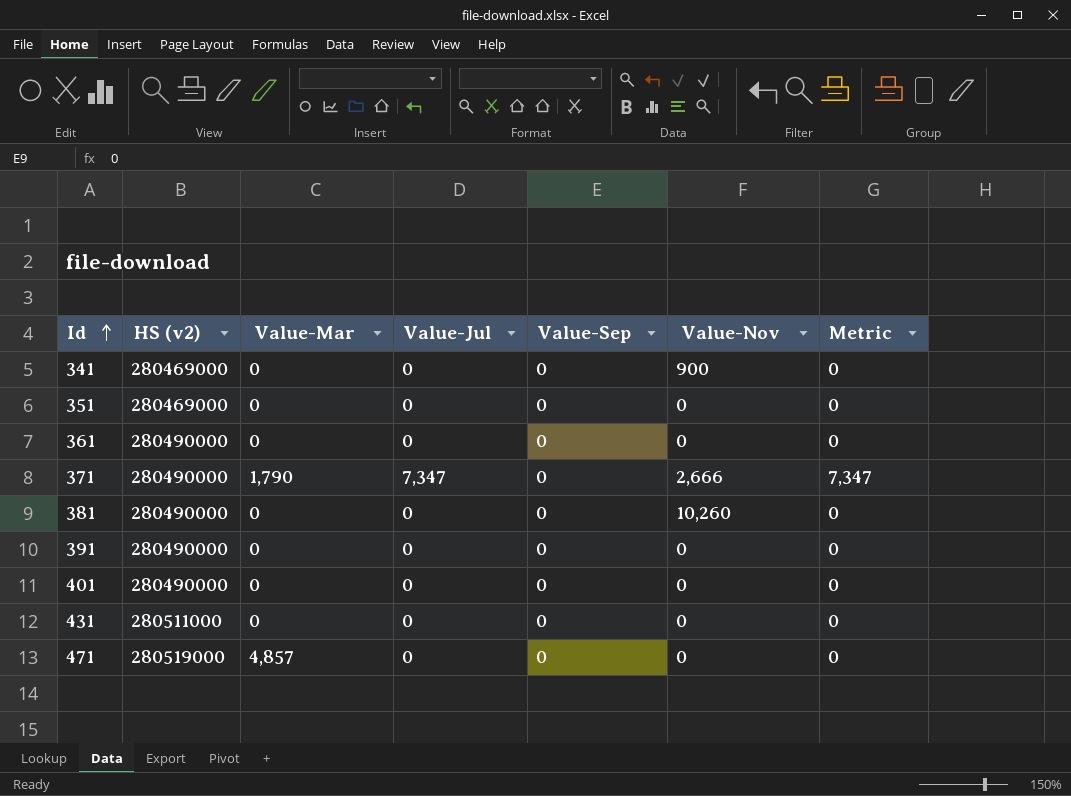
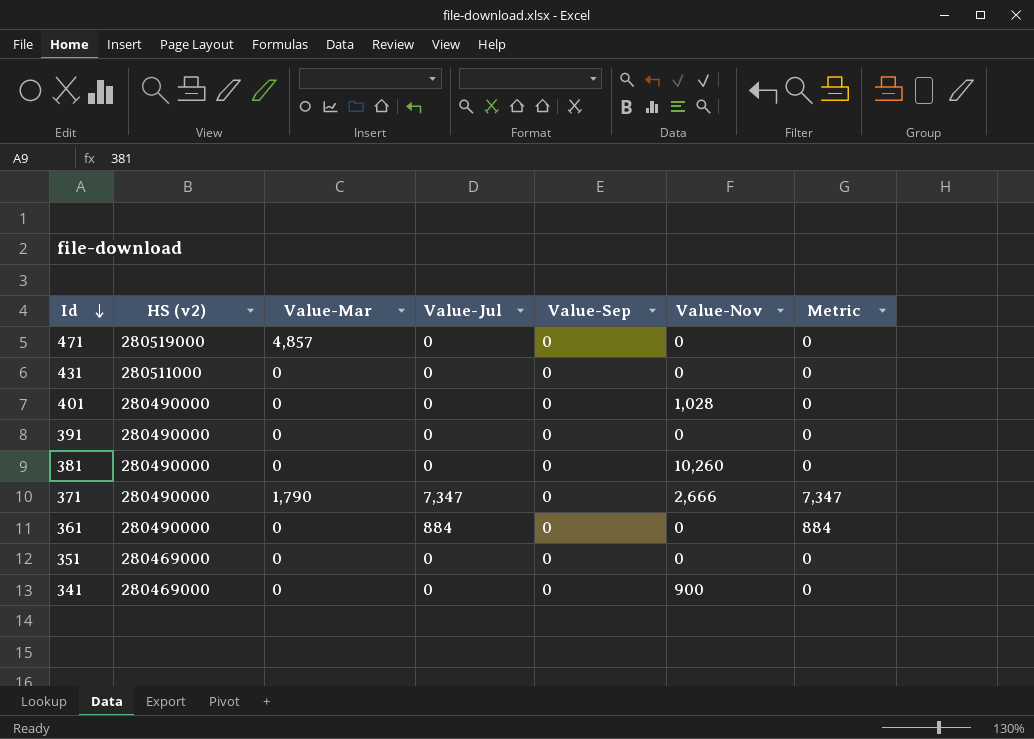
row order: Id ascending -> Id descending
401 | Value-Nov: 0 -> 1,028
361 | Value-Jul: 0 -> 884
361 | Metric: 0 -> 884

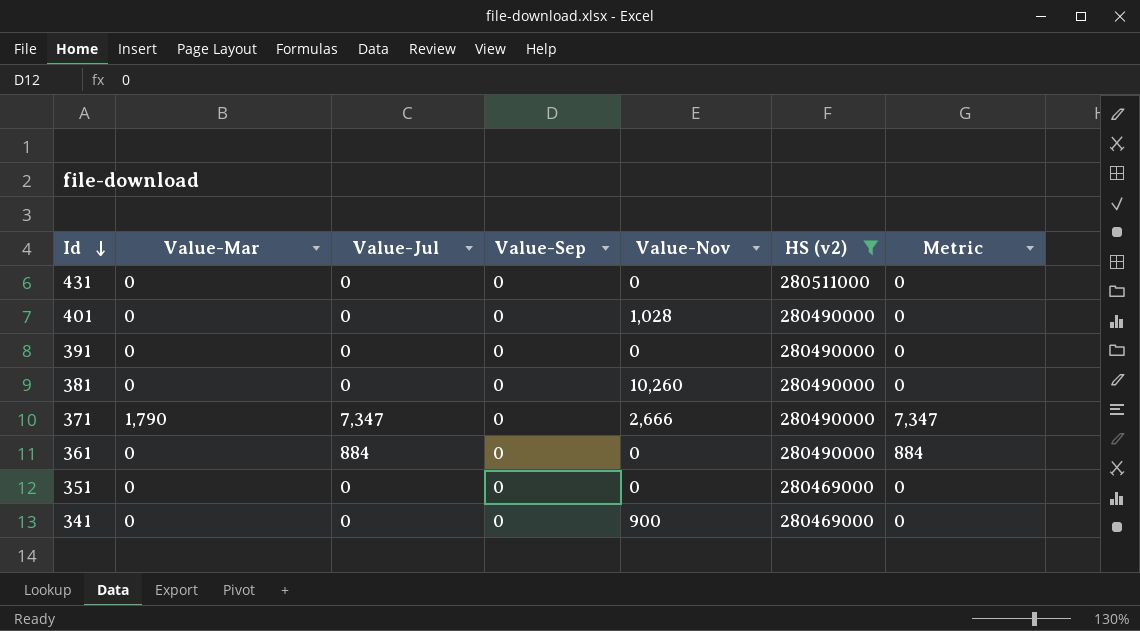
filter: none -> HS (v2) != 280519000
column HS (v2) | position: 2 -> 6

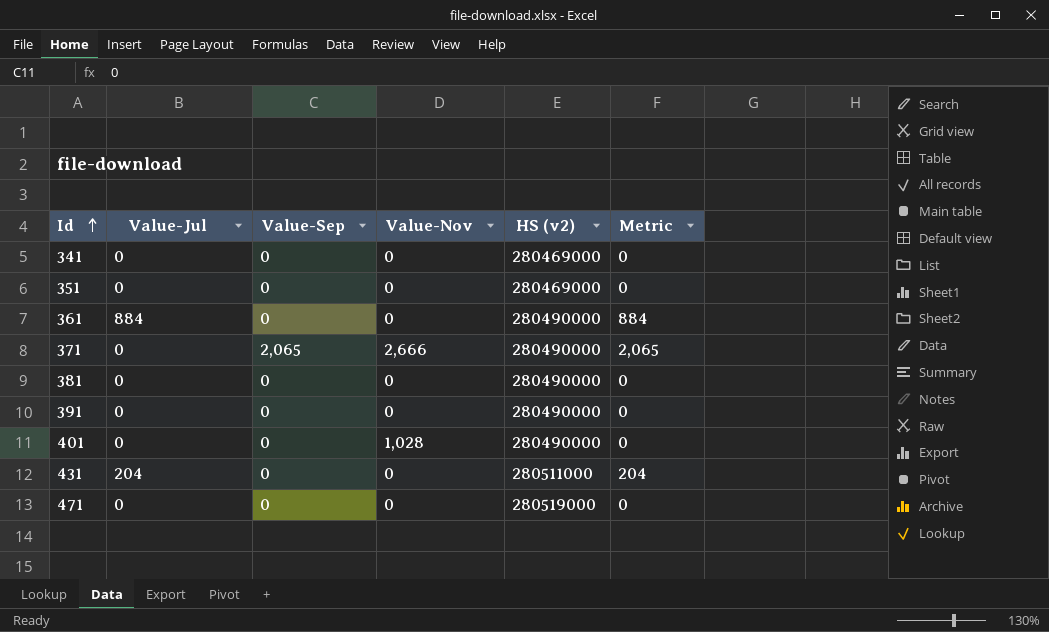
filter: HS (v2) != 280519000 -> none
row order: Id descending -> Id ascending
column Value-Mar | position: 2 -> none
341 | Value-Nov: 900 -> 0
371 | Value-Jul: 7,347 -> 0
371 | Value-Sep: 0 -> 2,065
371 | Metric: 7,347 -> 2,065
381 | Value-Nov: 10,260 -> 0
431 | Value-Jul: 0 -> 204
431 | Metric: 0 -> 204

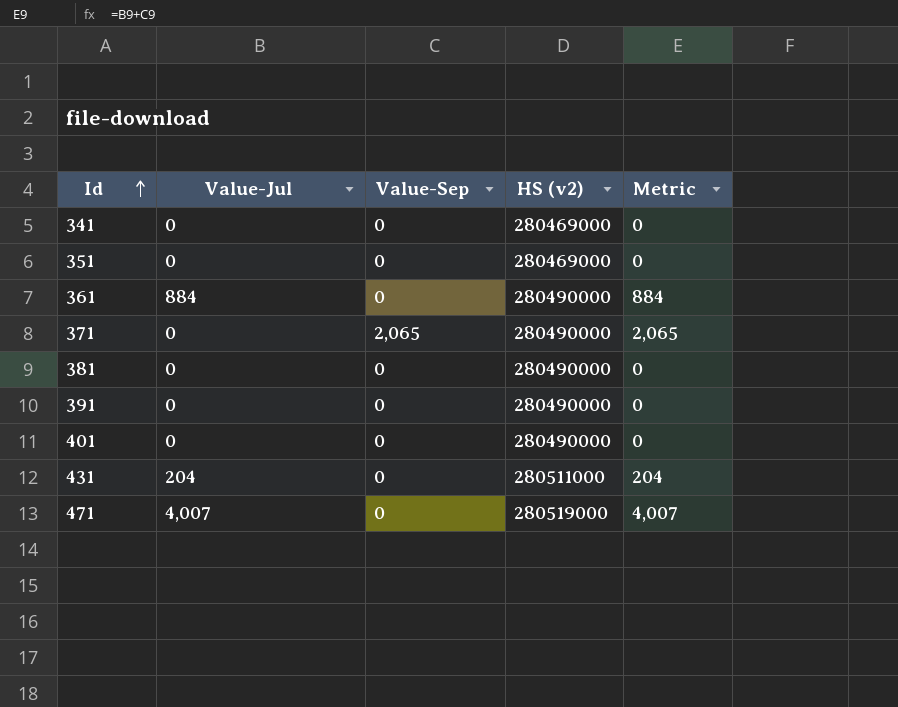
column Value-Nov | position: 4 -> none
471 | Value-Jul: 0 -> 4,007
471 | Metric: 0 -> 4,007

